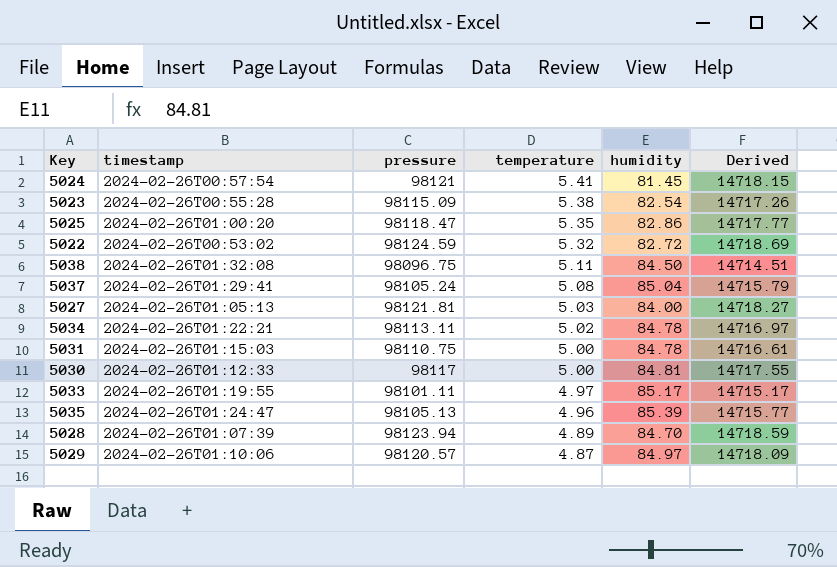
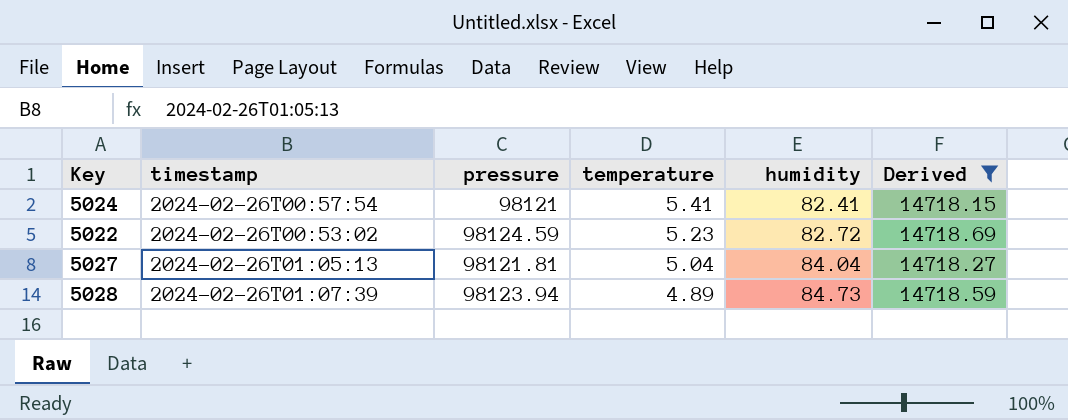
filter: none -> Derived >= 14718.15
5024 | humidity: 81.45 -> 82.41
5022 | temperature: 5.32 -> 5.23
5027 | temperature: 5.03 -> 5.04
5027 | humidity: 84.00 -> 84.04
5028 | humidity: 84.70 -> 84.73

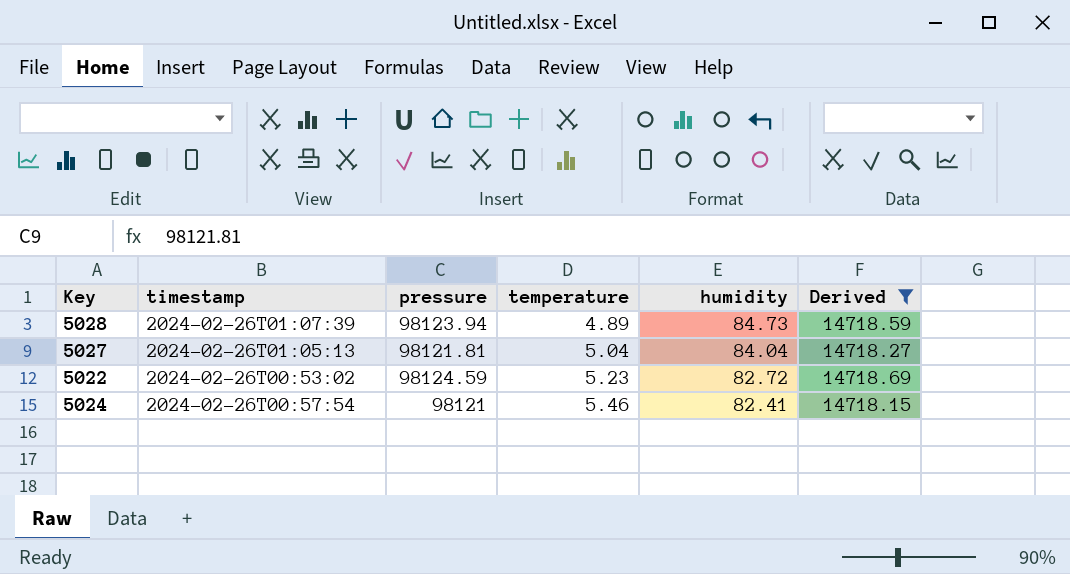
row order: temperature descending -> temperature ascending
5024 | temperature: 5.41 -> 5.46

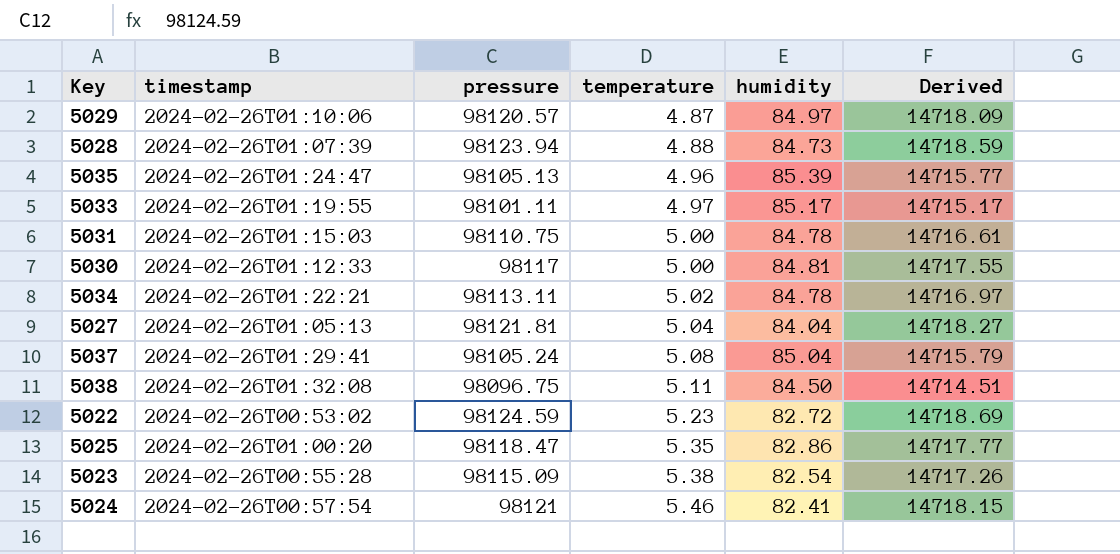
filter: Derived >= 14718.15 -> none
5028 | temperature: 4.89 -> 4.88

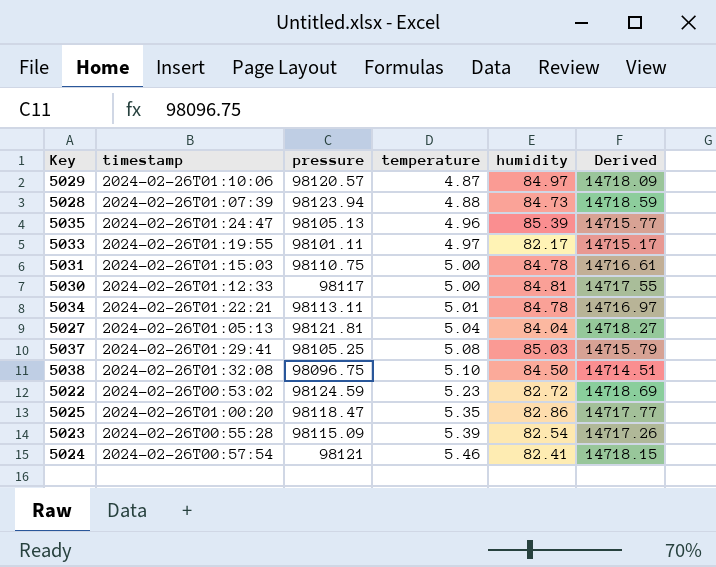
5033 | humidity: 85.17 -> 82.17
5034 | temperature: 5.02 -> 5.01
5037 | pressure: 98105.24 -> 98105.25
5037 | humidity: 85.04 -> 85.03
5038 | temperature: 5.11 -> 5.10
5023 | temperature: 5.38 -> 5.39

